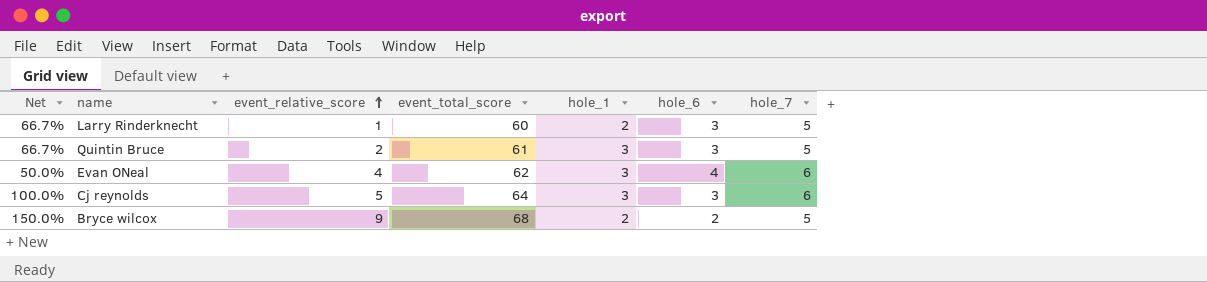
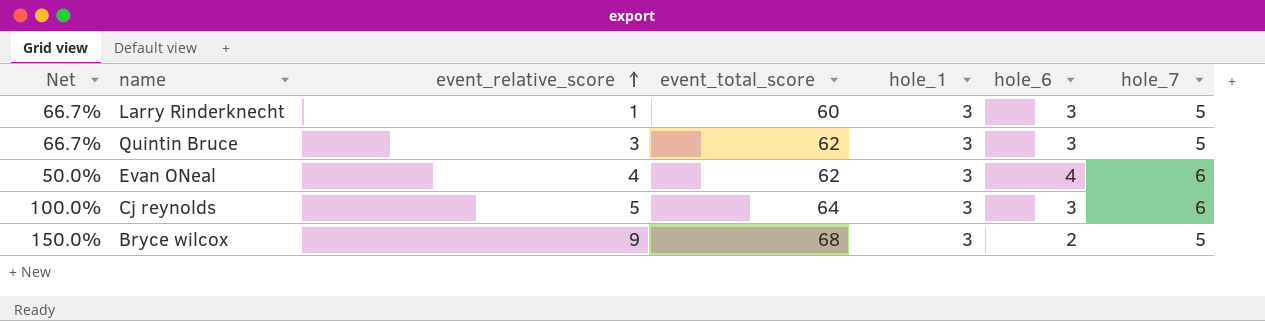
Larry Rinderknecht | hole_1: 2 -> 3
Quintin Bruce | event_relative_score: 2 -> 3
Quintin Bruce | event_total_score: 61 -> 62
Bryce wilcox | hole_1: 2 -> 3

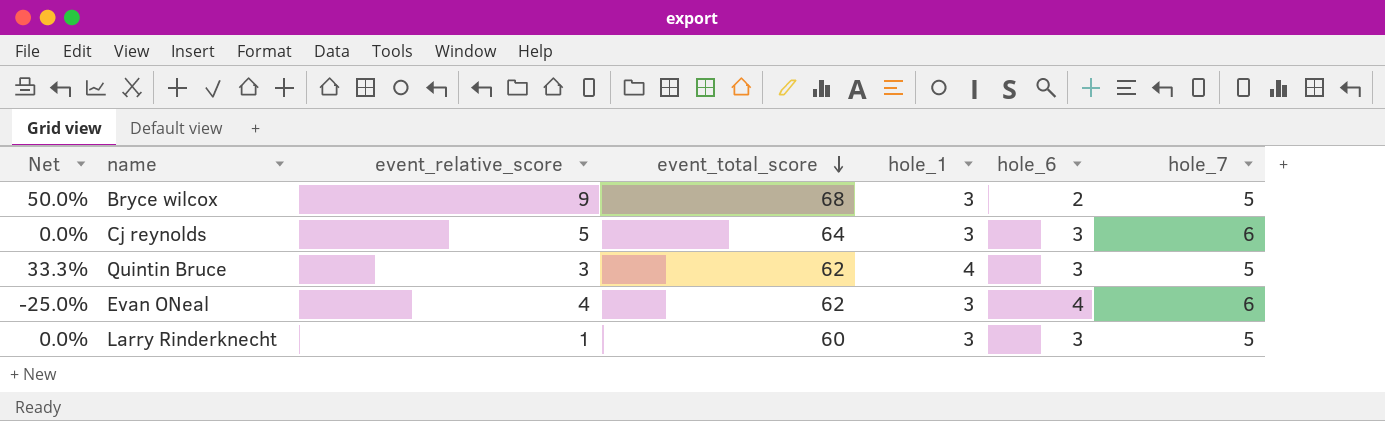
row order: event_relative_score ascending -> event_total_score descending
column Net | formula: ([hole_7] - [hole_6]) / [hole_6] -> ([hole_1] - [hole_6]) / [hole_6]
Quintin Bruce | hole_1: 3 -> 4

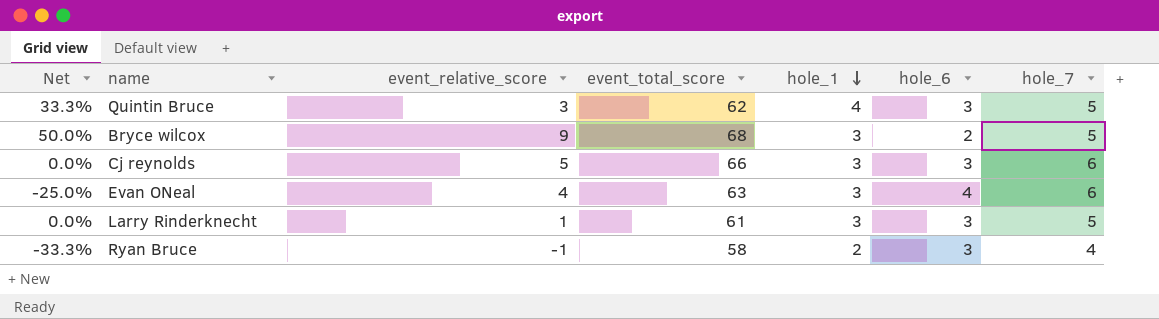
row order: event_total_score descending -> hole_1 descending
Cj reynolds | event_total_score: 64 -> 66
Evan ONeal | event_total_score: 62 -> 63
Larry Rinderknecht | event_total_score: 60 -> 61
row Ryan Bruce: none -> -33.3% | -1 | 58 | 2 | 3 | 4

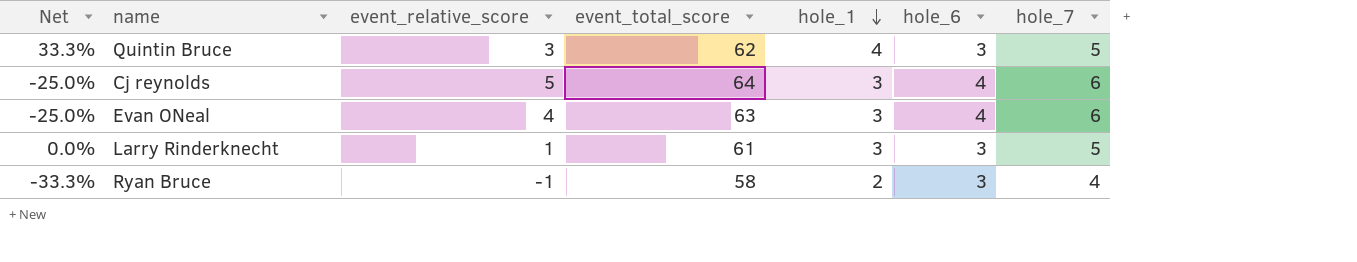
row Bryce wilcox: 50.0% | 9 | 68 | 3 | 2 | 5 -> none
Cj reynolds | Net: 0.0% -> -25.0%
Cj reynolds | event_total_score: 66 -> 64
Cj reynolds | hole_6: 3 -> 4

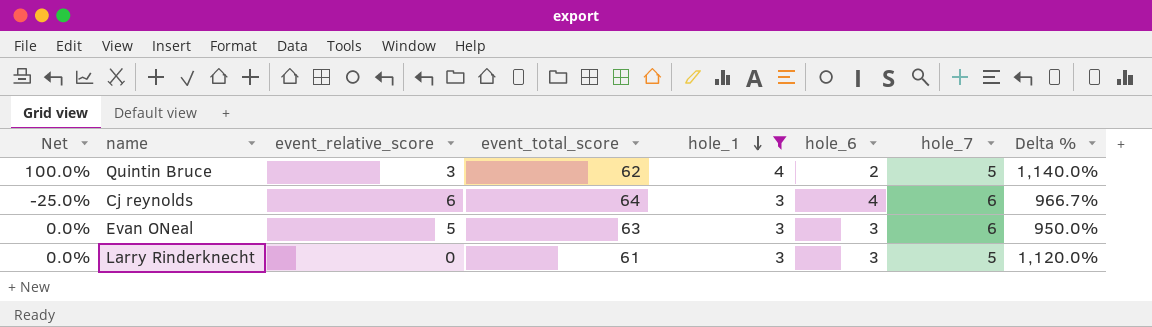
filter: none -> hole_1 != 2
column Delta % | formula: none -> ([event_total_score] - [hole_7]) / [hole_7]
Quintin Bruce | Net: 33.3% -> 100.0%
Quintin Bruce | hole_6: 3 -> 2
Cj reynolds | event_relative_score: 5 -> 6
Evan ONeal | Net: -25.0% -> 0.0%
Evan ONeal | event_relative_score: 4 -> 5
Evan ONeal | hole_6: 4 -> 3
Larry Rinderknecht | event_relative_score: 1 -> 0

